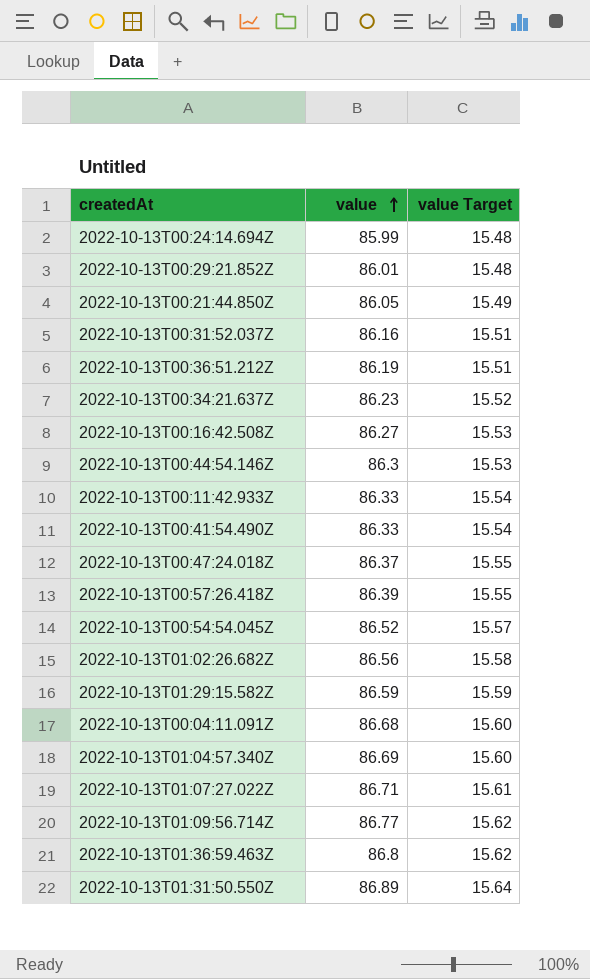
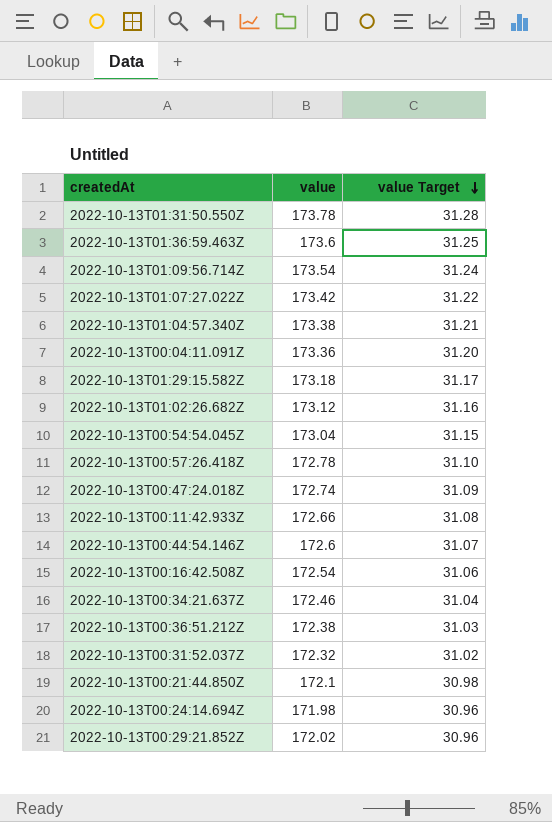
row order: value ascending -> value Target descending
row 2022-10-13T00:41:54.490Z: 86.33 | 15.54 -> none
2022-10-13T01:31:50.550Z | value: 86.89 -> 173.78
2022-10-13T01:31:50.550Z | value Target: 15.64 -> 31.28
2022-10-13T01:36:59.463Z | value: 86.8 -> 173.6
2022-10-13T01:36:59.463Z | value Target: 15.62 -> 31.25
2022-10-13T01:09:56.714Z | value: 86.77 -> 173.54
2022-10-13T01:09:56.714Z | value Target: 15.62 -> 31.24
2022-10-13T01:07:27.022Z | value: 86.71 -> 173.42
2022-10-13T01:07:27.022Z | value Target: 15.61 -> 31.22
2022-10-13T01:04:57.340Z | value: 86.69 -> 173.38
2022-10-13T01:04:57.340Z | value Target: 15.60 -> 31.21
2022-10-13T00:04:11.091Z | value: 86.68 -> 173.36
2022-10-13T00:04:11.091Z | value Target: 15.60 -> 31.20
2022-10-13T01:29:15.582Z | value: 86.59 -> 173.18
2022-10-13T01:29:15.582Z | value Target: 15.59 -> 31.17
2022-10-13T01:02:26.682Z | value: 86.56 -> 173.12
2022-10-13T01:02:26.682Z | value Target: 15.58 -> 31.16
2022-10-13T00:54:54.045Z | value: 86.52 -> 173.04
2022-10-13T00:54:54.045Z | value Target: 15.57 -> 31.15
2022-10-13T00:57:26.418Z | value: 86.39 -> 172.78
2022-10-13T00:57:26.418Z | value Target: 15.55 -> 31.10
2022-10-13T00:47:24.018Z | value: 86.37 -> 172.74
2022-10-13T00:47:24.018Z | value Target: 15.55 -> 31.09
2022-10-13T00:11:42.933Z | value: 86.33 -> 172.66
2022-10-13T00:11:42.933Z | value Target: 15.54 -> 31.08
2022-10-13T00:44:54.146Z | value: 86.3 -> 172.6
2022-10-13T00:44:54.146Z | value Target: 15.53 -> 31.07
2022-10-13T00:16:42.508Z | value: 86.27 -> 172.54
2022-10-13T00:16:42.508Z | value Target: 15.53 -> 31.06
2022-10-13T00:34:21.637Z | value: 86.23 -> 172.46
2022-10-13T00:34:21.637Z | value Target: 15.52 -> 31.04
2022-10-13T00:36:51.212Z | value: 86.19 -> 172.38
2022-10-13T00:36:51.212Z | value Target: 15.51 -> 31.03
2022-10-13T00:31:52.037Z | value: 86.16 -> 172.32
2022-10-13T00:31:52.037Z | value Target: 15.51 -> 31.02
2022-10-13T00:21:44.850Z | value: 86.05 -> 172.1
2022-10-13T00:21:44.850Z | value Target: 15.49 -> 30.98
2022-10-13T00:24:14.694Z | value: 85.99 -> 171.98
2022-10-13T00:24:14.694Z | value Target: 15.48 -> 30.96
2022-10-13T00:29:21.852Z | value: 86.01 -> 172.02
2022-10-13T00:29:21.852Z | value Target: 15.48 -> 30.96

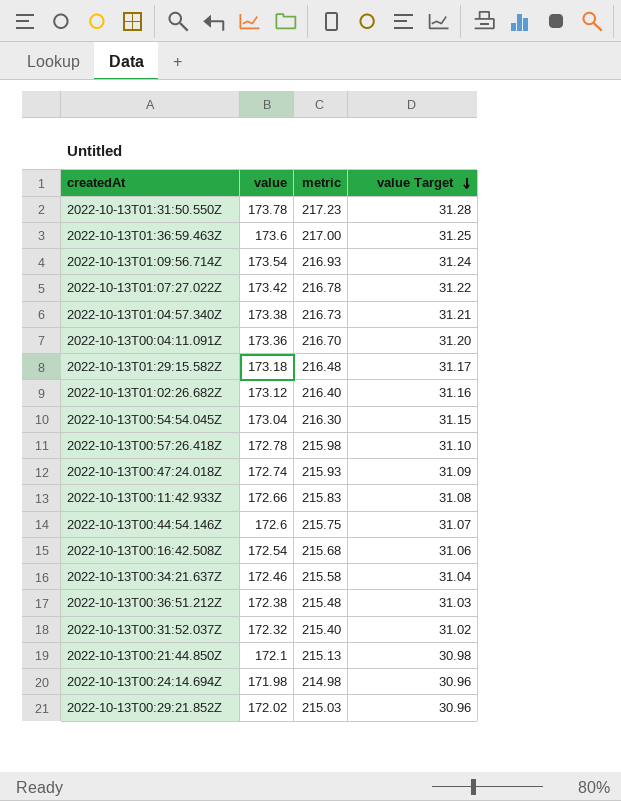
column metric | formula: none -> [value] * 1.25

